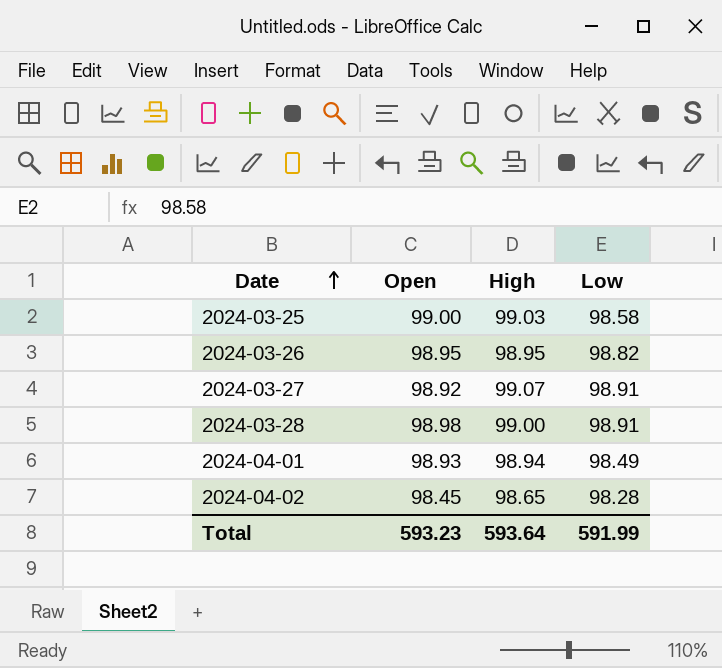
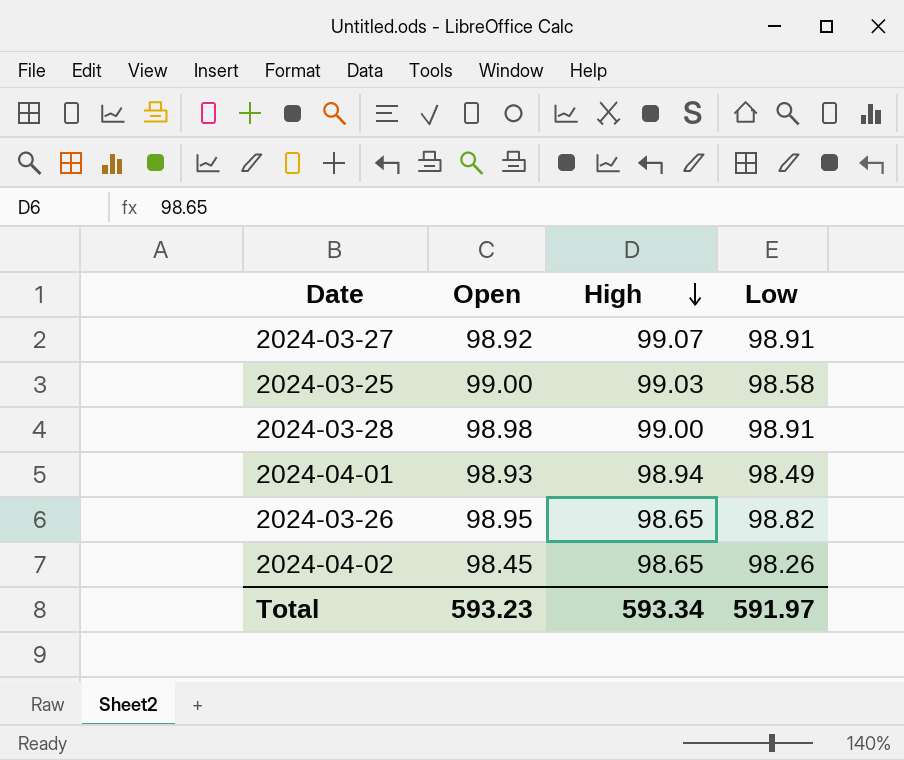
row order: Date ascending -> High descending
2024-03-26 | High: 98.95 -> 98.65
2024-04-02 | Low: 98.28 -> 98.26
Total | High: 593.64 -> 593.34
Total | Low: 591.99 -> 591.97

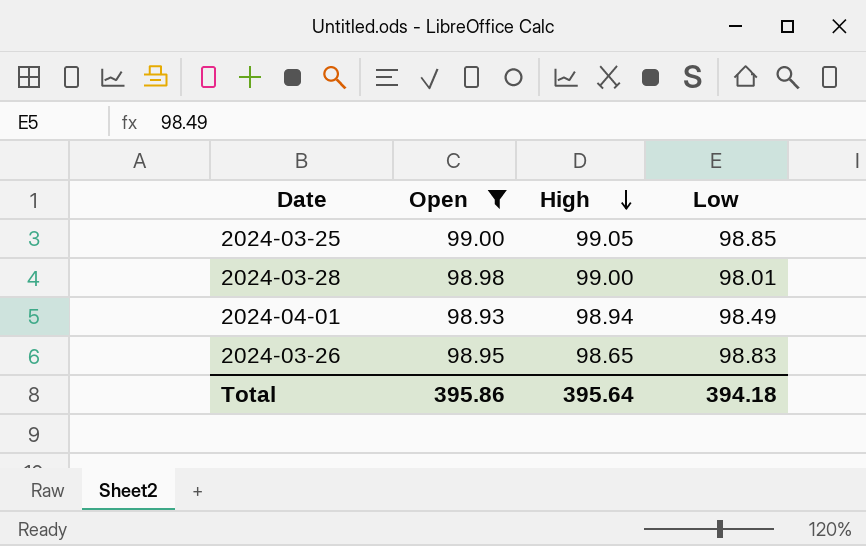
filter: none -> Open >= 98.93
2024-03-25 | High: 99.03 -> 99.05
2024-03-25 | Low: 98.58 -> 98.85
2024-03-28 | Low: 98.91 -> 98.01
2024-03-26 | Low: 98.82 -> 98.83
Total | Open: 593.23 -> 395.86
Total | High: 593.34 -> 395.64
Total | Low: 591.97 -> 394.18

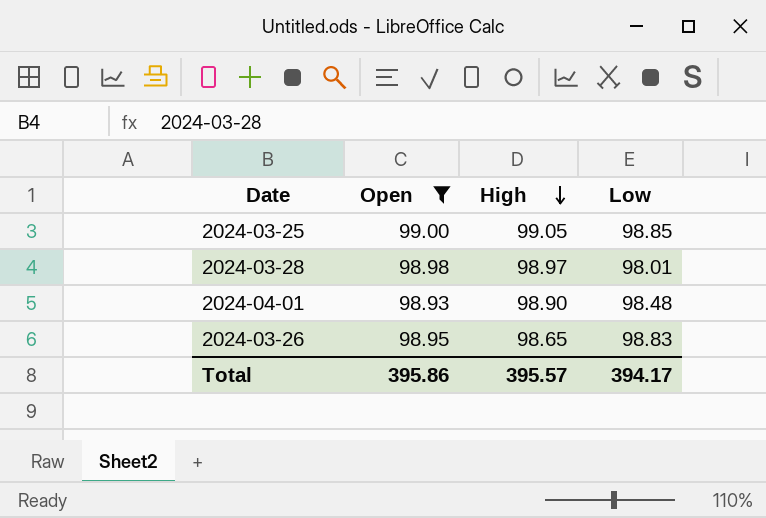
2024-03-28 | High: 99.00 -> 98.97
2024-04-01 | High: 98.94 -> 98.90
2024-04-01 | Low: 98.49 -> 98.48
Total | High: 395.64 -> 395.57
Total | Low: 394.18 -> 394.17

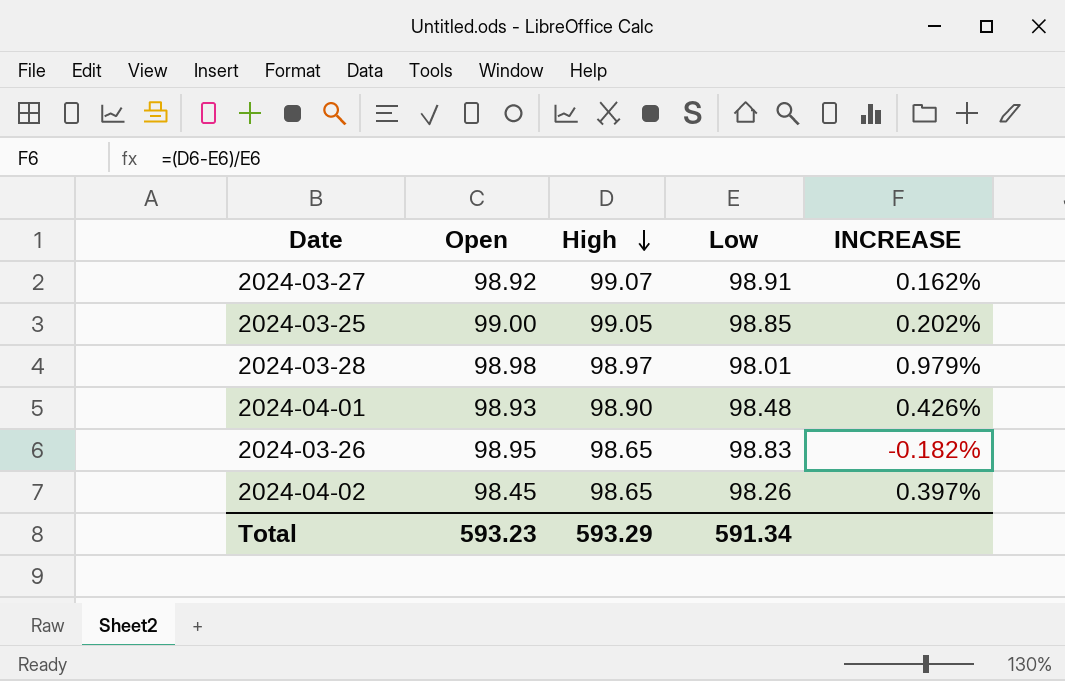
filter: Open >= 98.93 -> none
column INCREASE | formula: none -> ([High] - [Low]) / [Low]
Total | Open: 395.86 -> 593.23
Total | High: 395.57 -> 593.29
Total | Low: 394.17 -> 591.34

